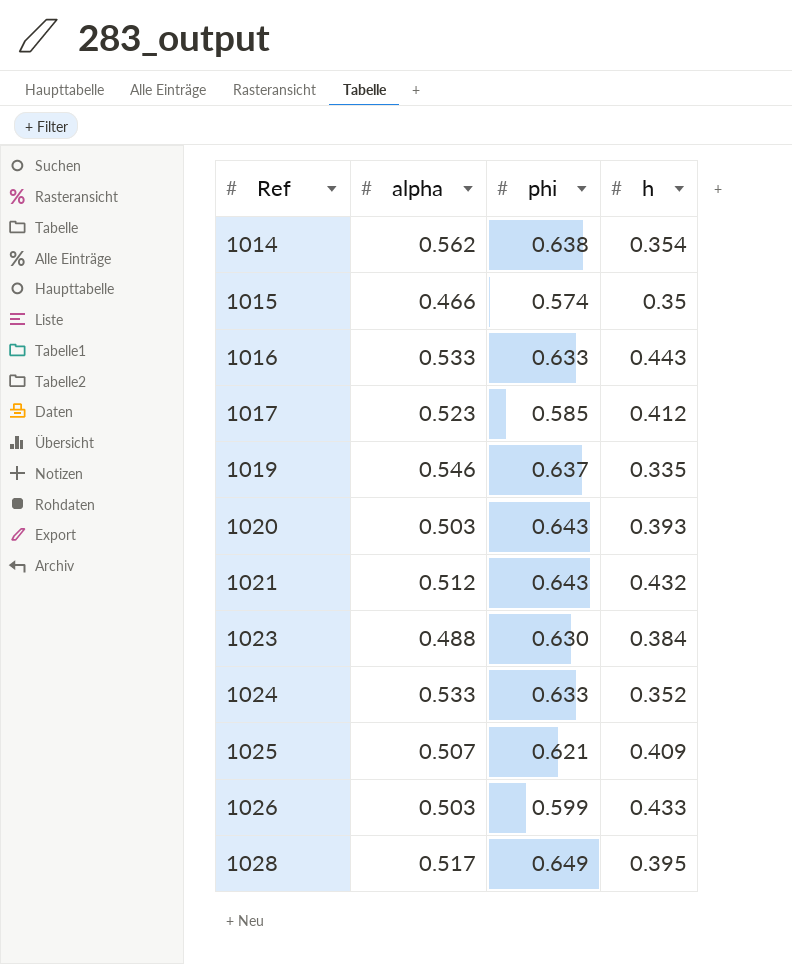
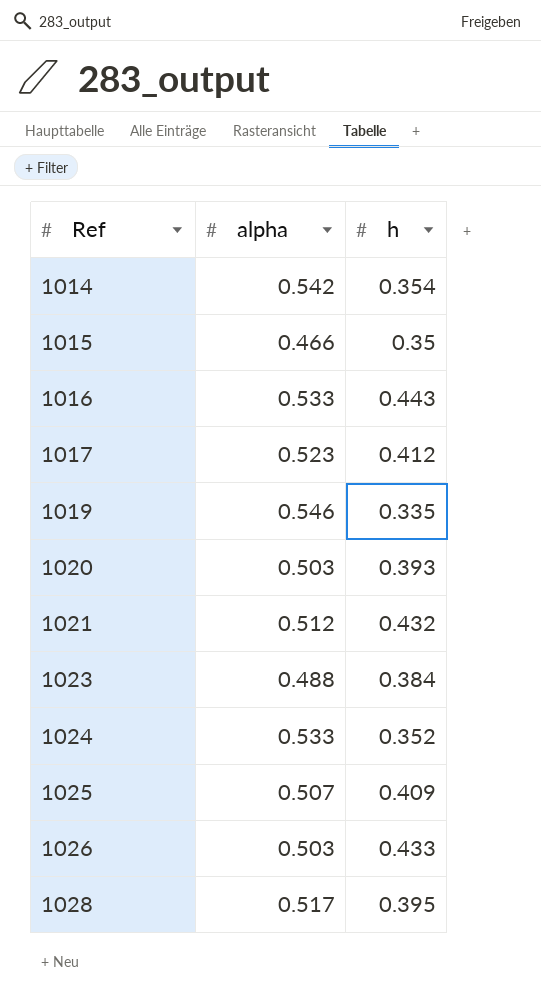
column phi | position: 3 -> none
1014 | alpha: 0.562 -> 0.542

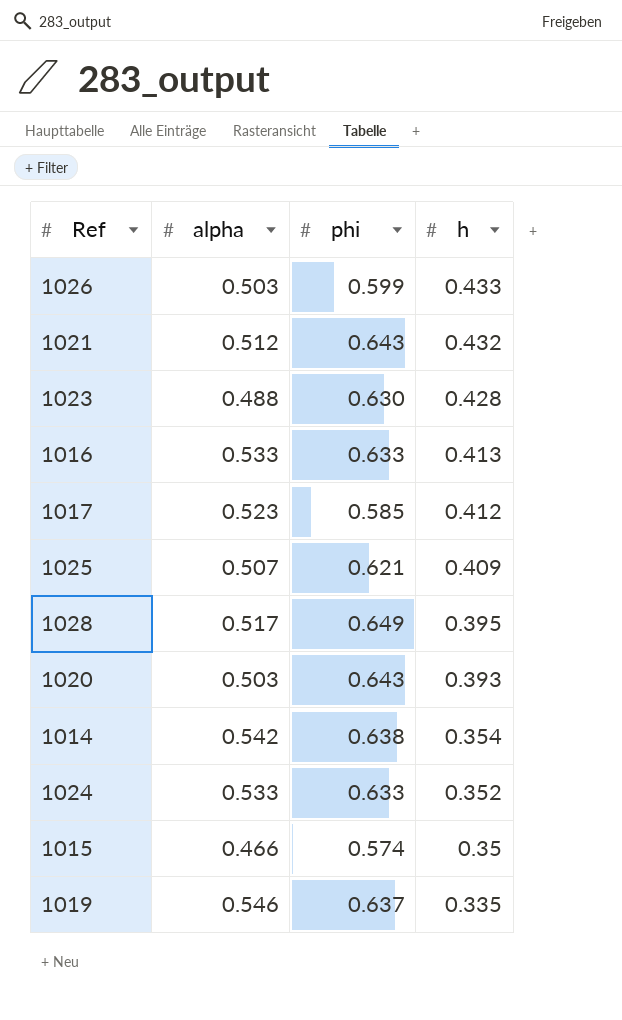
row order: Ref ascending -> h descending
column phi | position: none -> 3
1023 | h: 0.384 -> 0.428
1016 | h: 0.443 -> 0.413

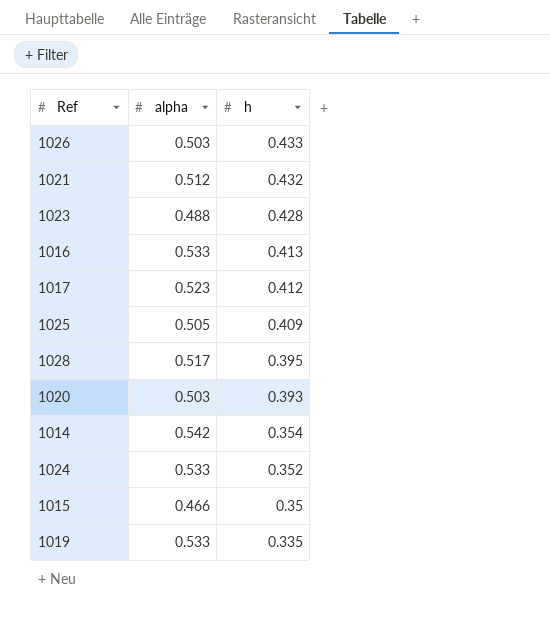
column phi | position: 3 -> none
1025 | alpha: 0.507 -> 0.505
1019 | alpha: 0.546 -> 0.533

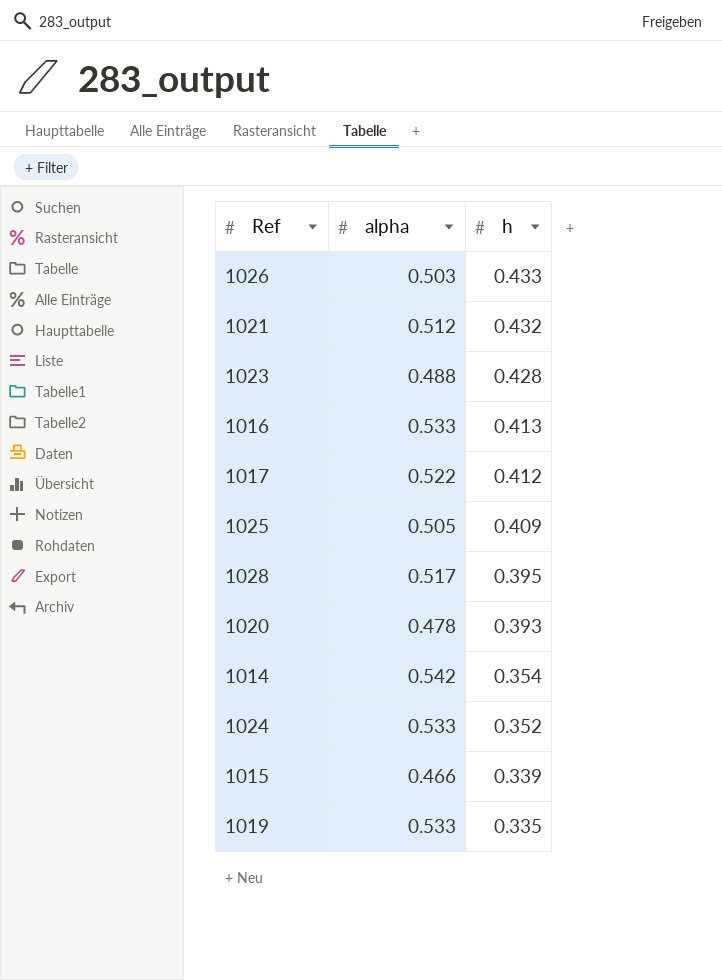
1017 | alpha: 0.523 -> 0.522
1020 | alpha: 0.503 -> 0.478
1015 | h: 0.35 -> 0.339

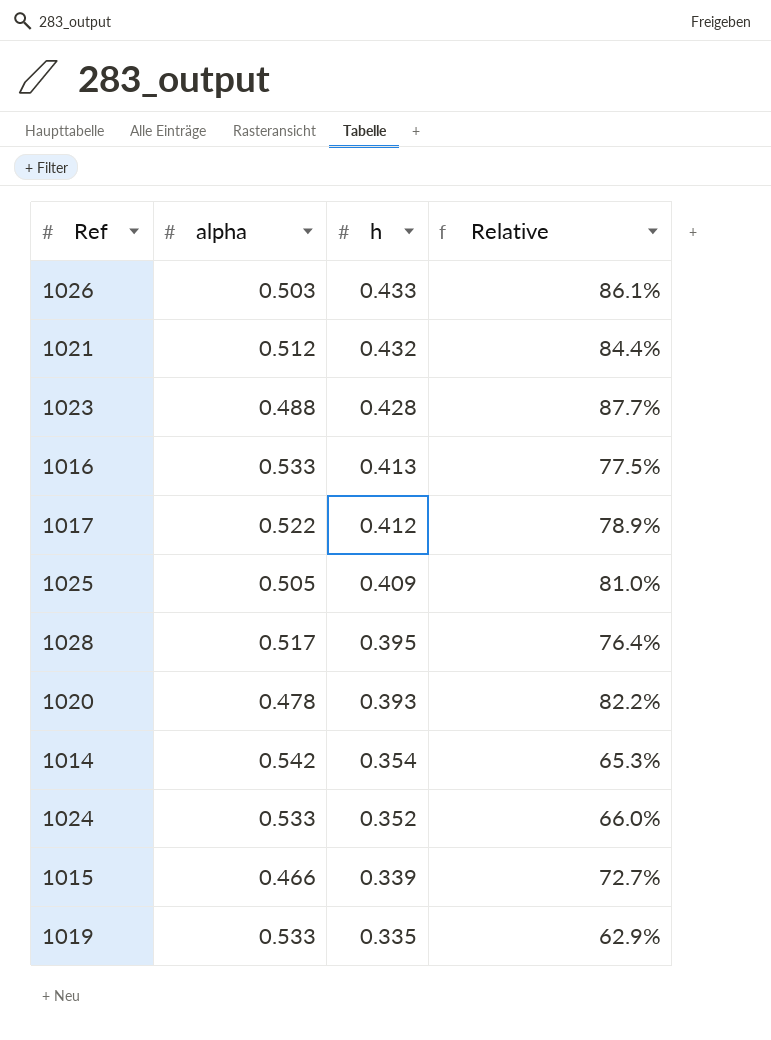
column Relative | formula: none -> [h] / [alpha]

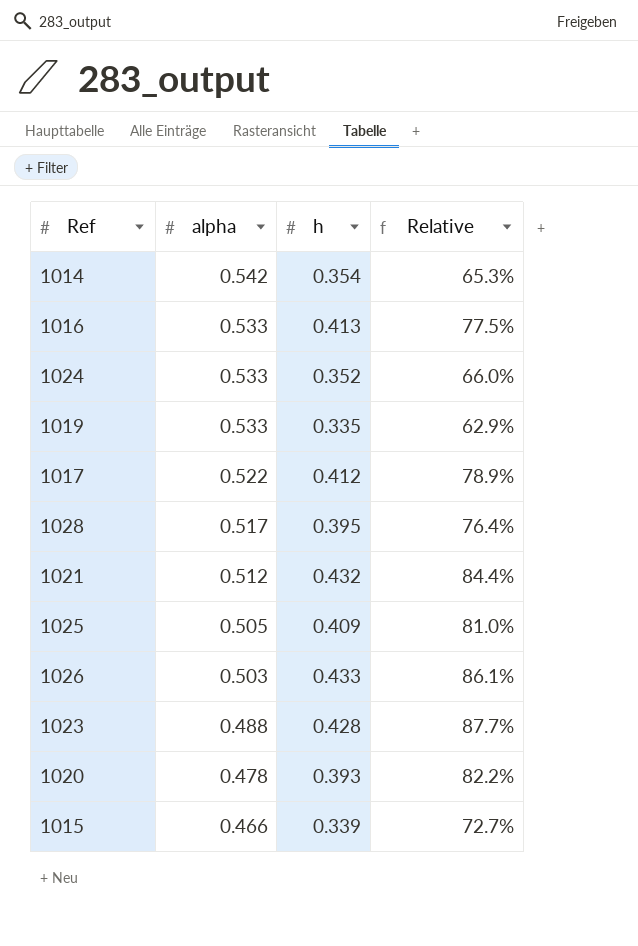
row order: h descending -> alpha descending

